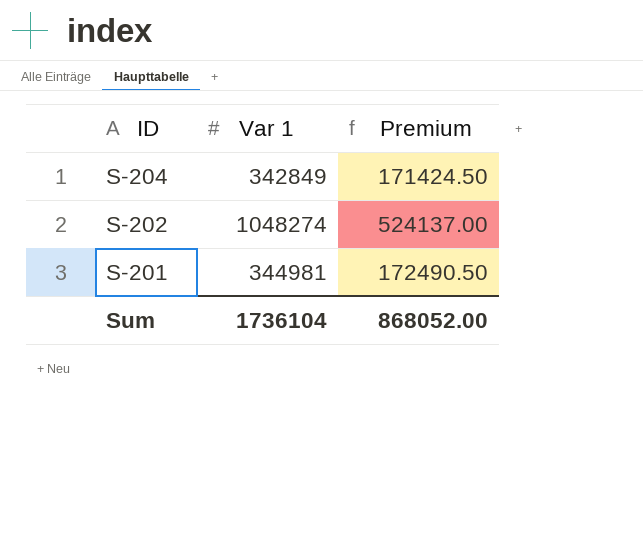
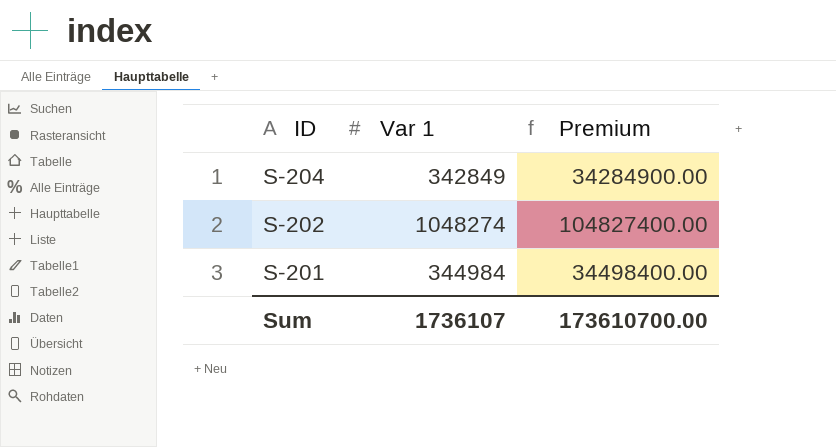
column Premium | formula: [Var 1] * 0.5 -> [Var 1] * 100
S-201 | Var 1: 344981 -> 344984
Sum | Var 1: 1736104 -> 1736107
Sum | Premium: 868052.00 -> 173610700.00

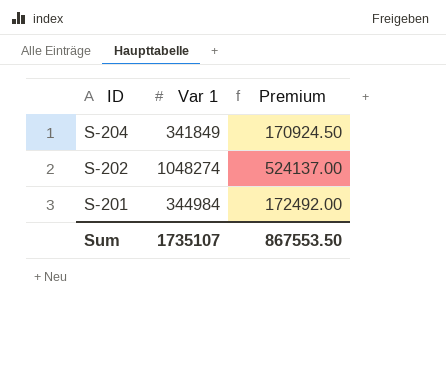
column Premium | formula: [Var 1] * 100 -> [Var 1] * 0.5
S-204 | Var 1: 342849 -> 341849
Sum | Var 1: 1736107 -> 1735107
Sum | Premium: 173610700.00 -> 867553.50

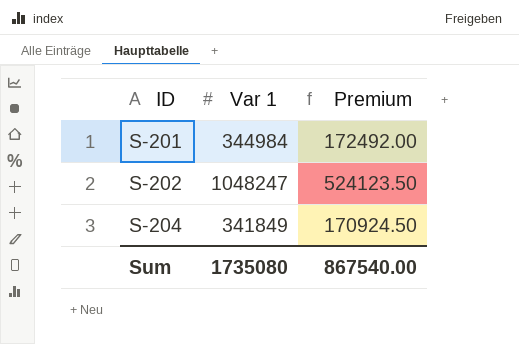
row order: ID descending -> ID ascending
S-202 | Var 1: 1048274 -> 1048247
S-202 | Premium: 524137.00 -> 524123.50
Sum | Var 1: 1735107 -> 1735080
Sum | Premium: 867553.50 -> 867540.00

